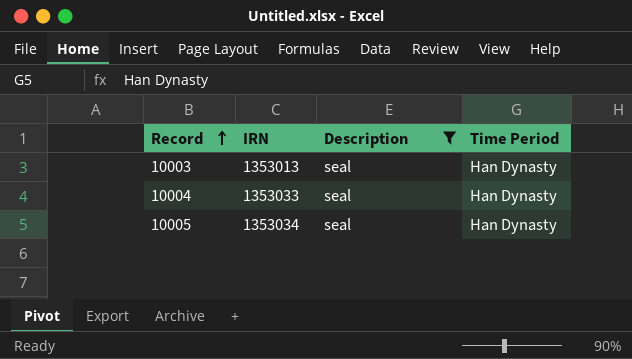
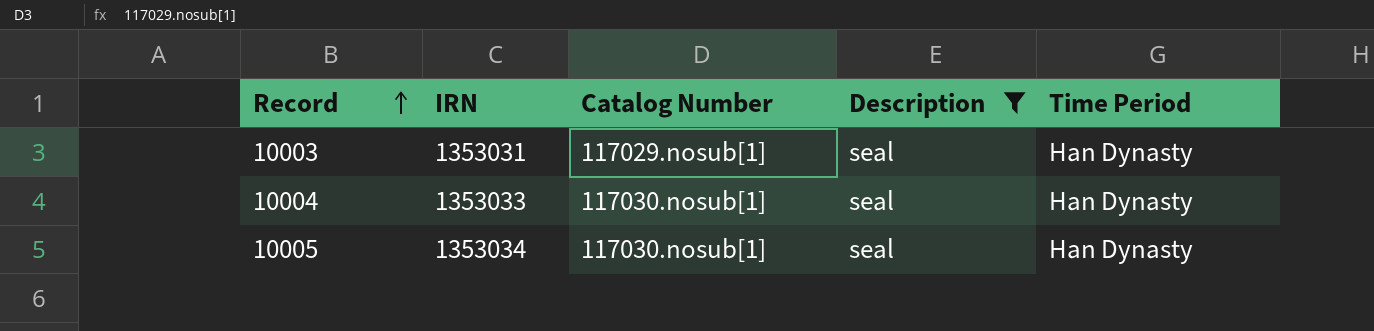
column Catalog Number | position: none -> 3
10003 | IRN: 1353013 -> 1353031

